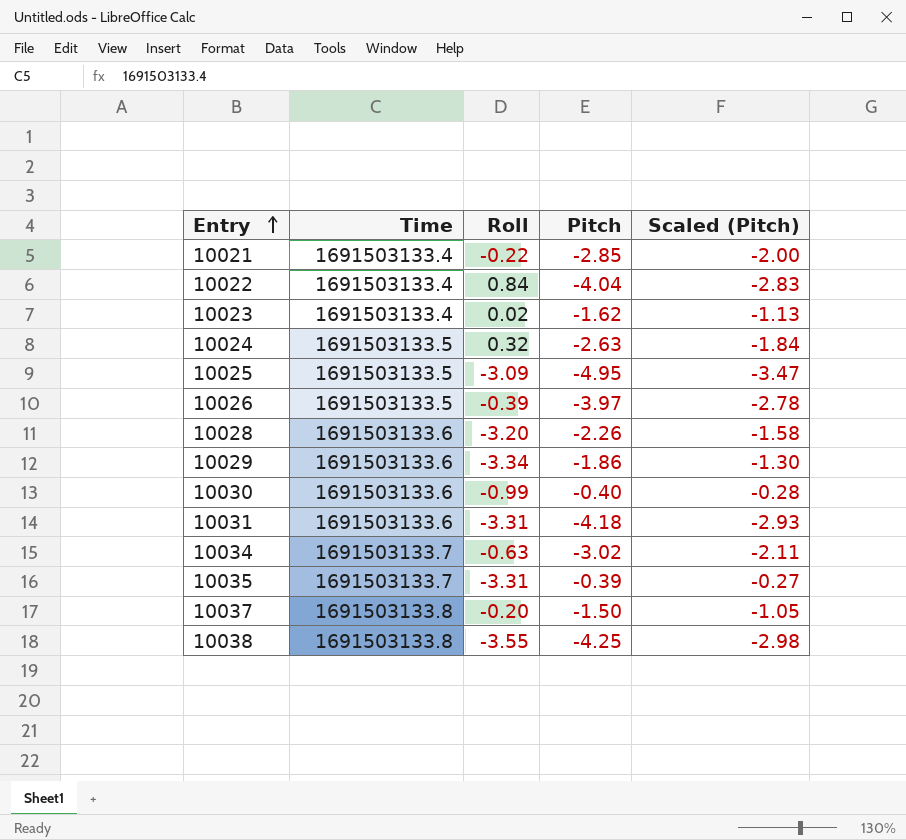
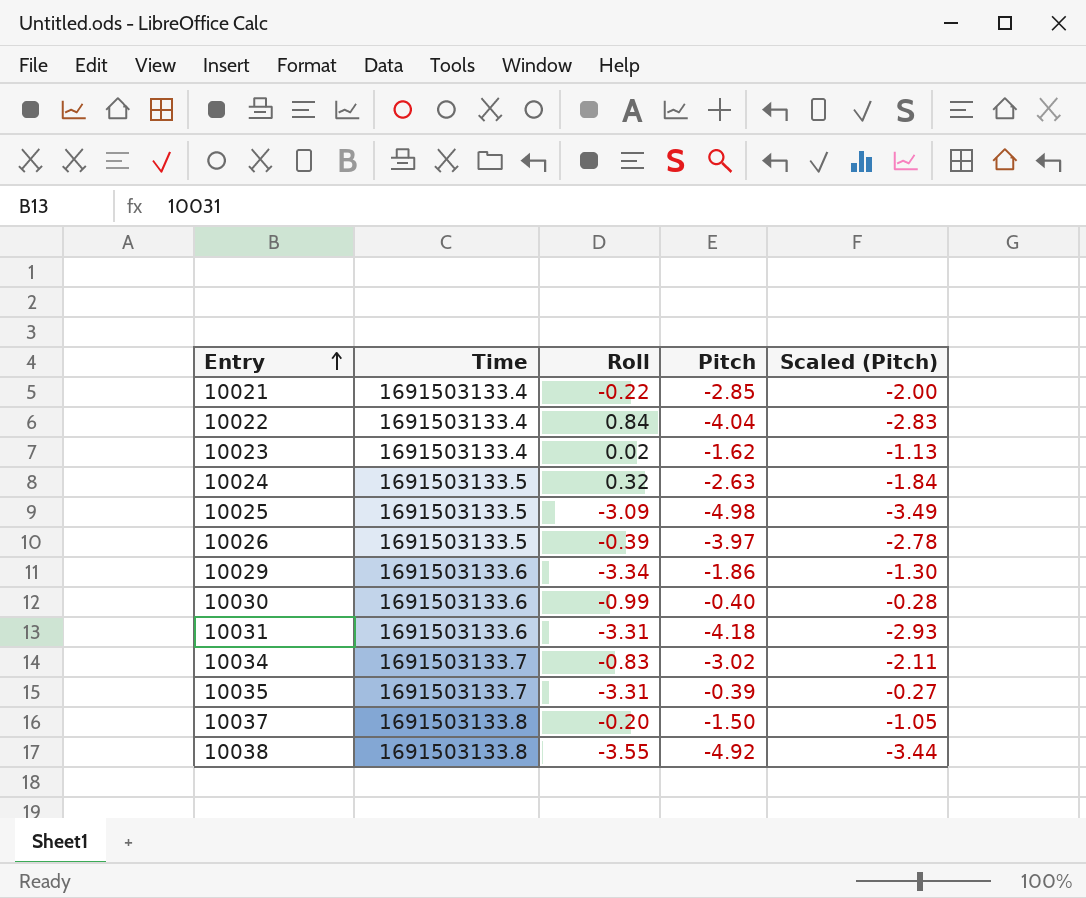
row 10028: 1691503133.6 | -3.20 | -2.26 | -1.58 -> none
10025 | Pitch: -4.95 -> -4.98
10025 | Scaled (Pitch): -3.47 -> -3.49
10034 | Roll: -0.63 -> -0.83
10038 | Pitch: -4.25 -> -4.92
10038 | Scaled (Pitch): -2.98 -> -3.44

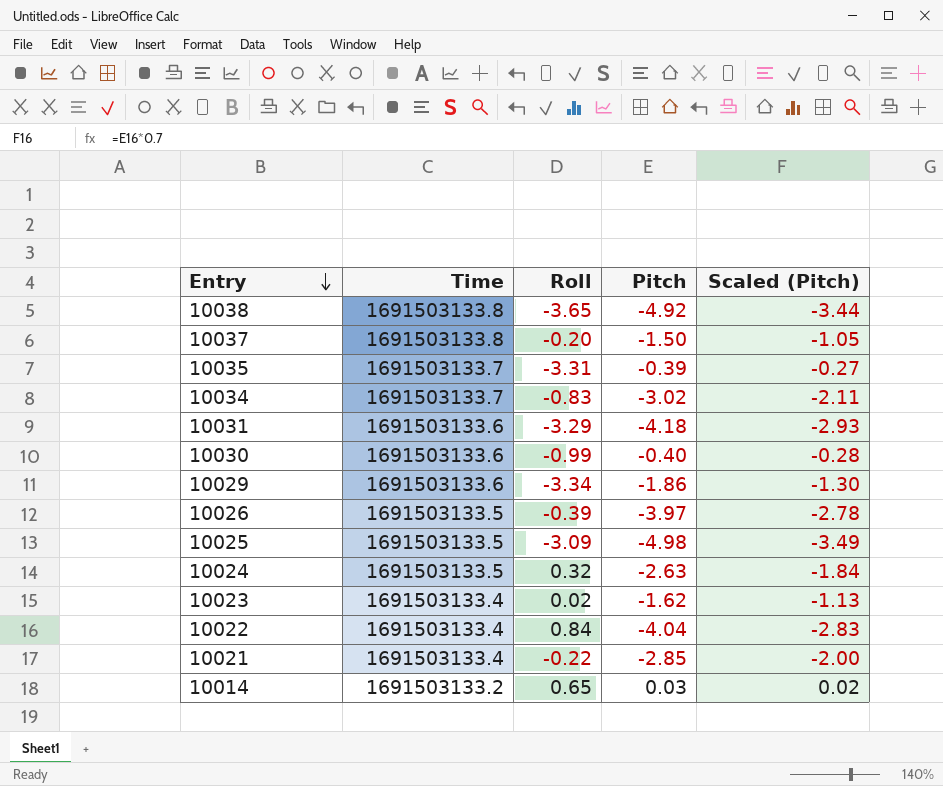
row order: Entry ascending -> Entry descending
10038 | Roll: -3.55 -> -3.65
10031 | Roll: -3.31 -> -3.29
row 10014: none -> 1691503133.2 | 0.65 | 0.03 | 0.02

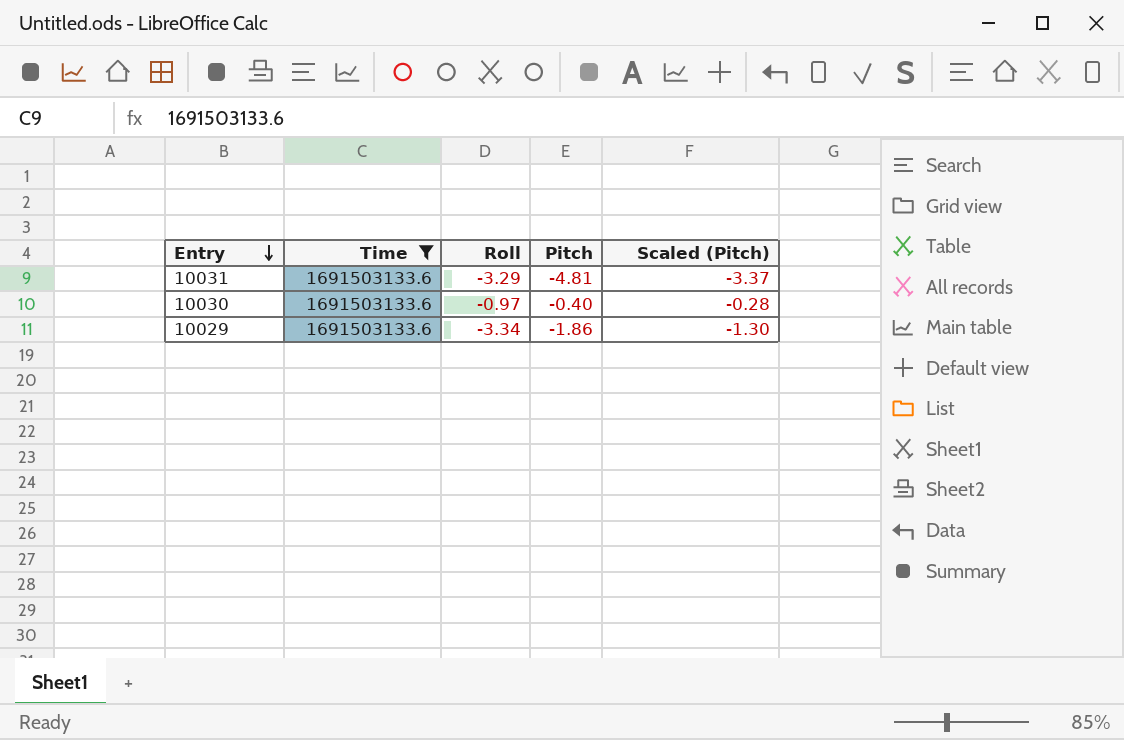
filter: none -> Time = 1691503133.6
10031 | Pitch: -4.18 -> -4.81
10031 | Scaled (Pitch): -2.93 -> -3.37
10030 | Roll: -0.99 -> -0.97

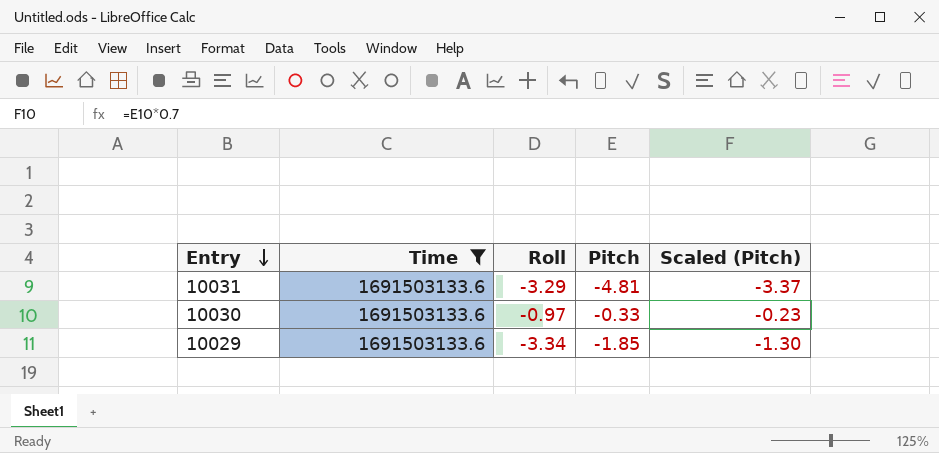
10030 | Pitch: -0.40 -> -0.33
10030 | Scaled (Pitch): -0.28 -> -0.23
10029 | Pitch: -1.86 -> -1.85

